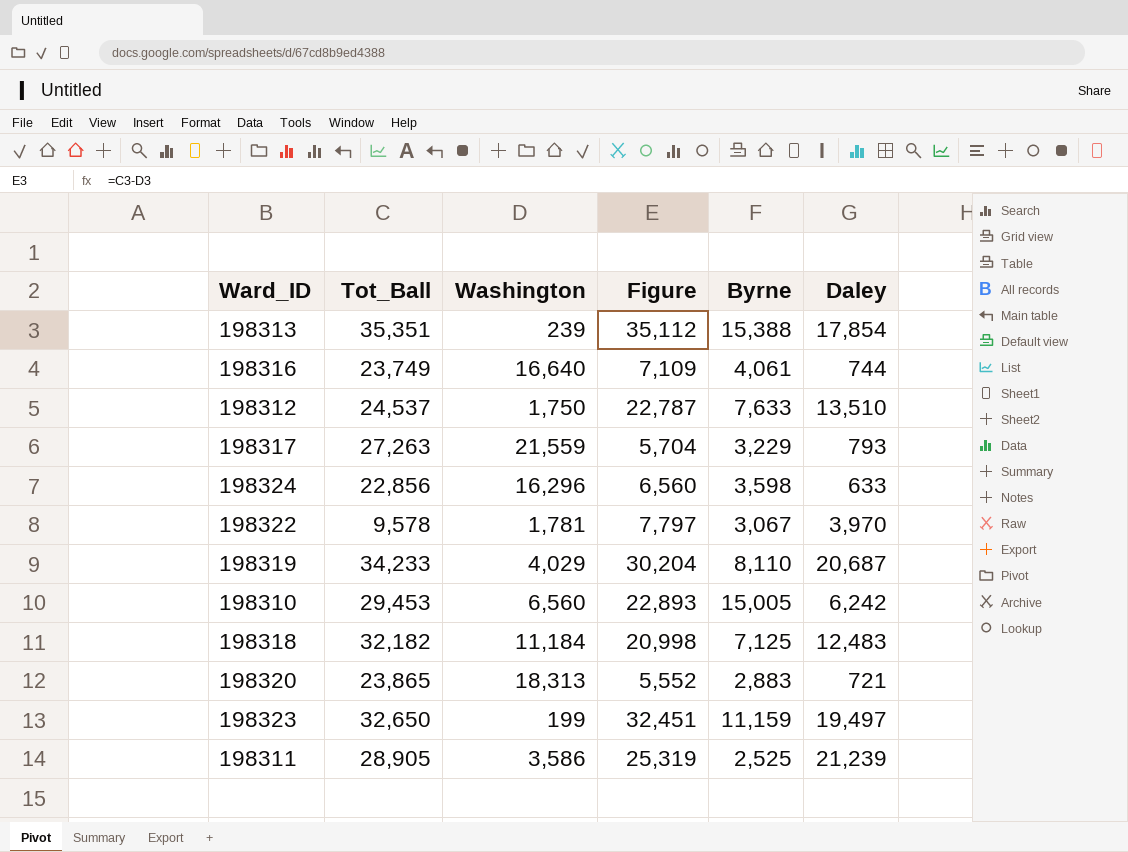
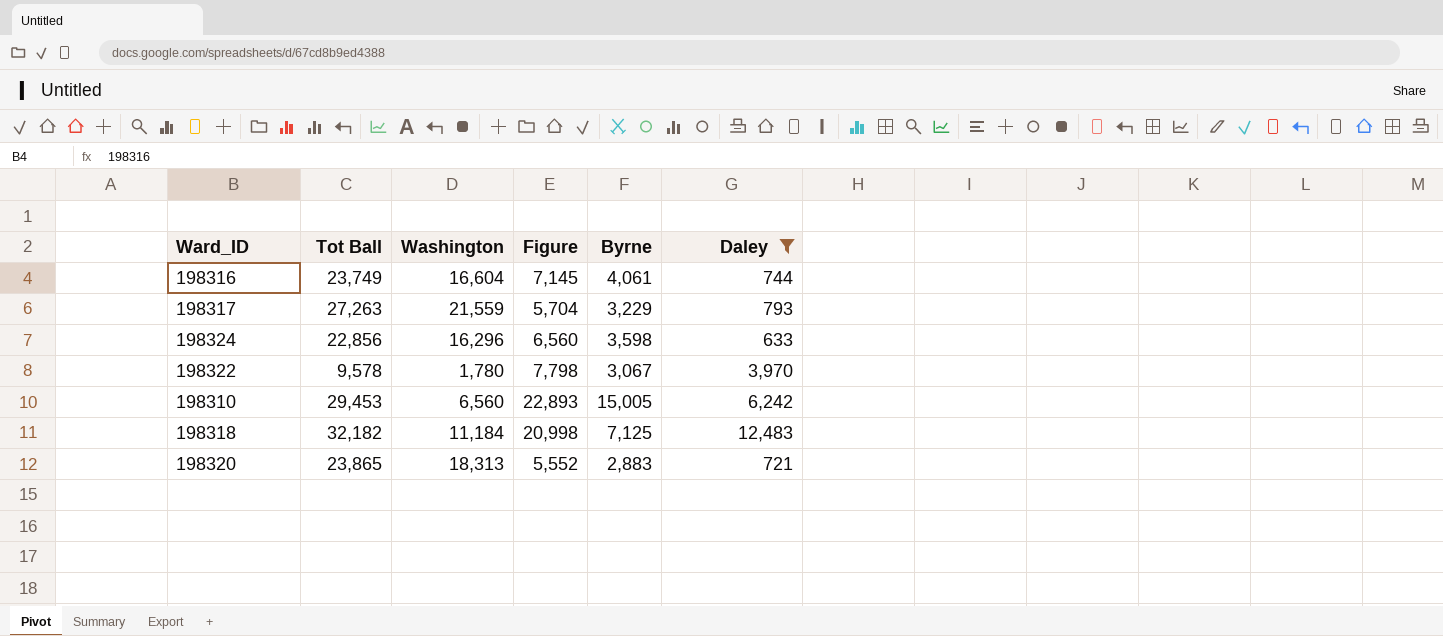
filter: none -> Daley <= 12,483
column name: Tot_Ball -> Tot Ball
198316 | Washington: 16,640 -> 16,604
198316 | Figure: 7,109 -> 7,145
198322 | Washington: 1,781 -> 1,780
198322 | Figure: 7,797 -> 7,798

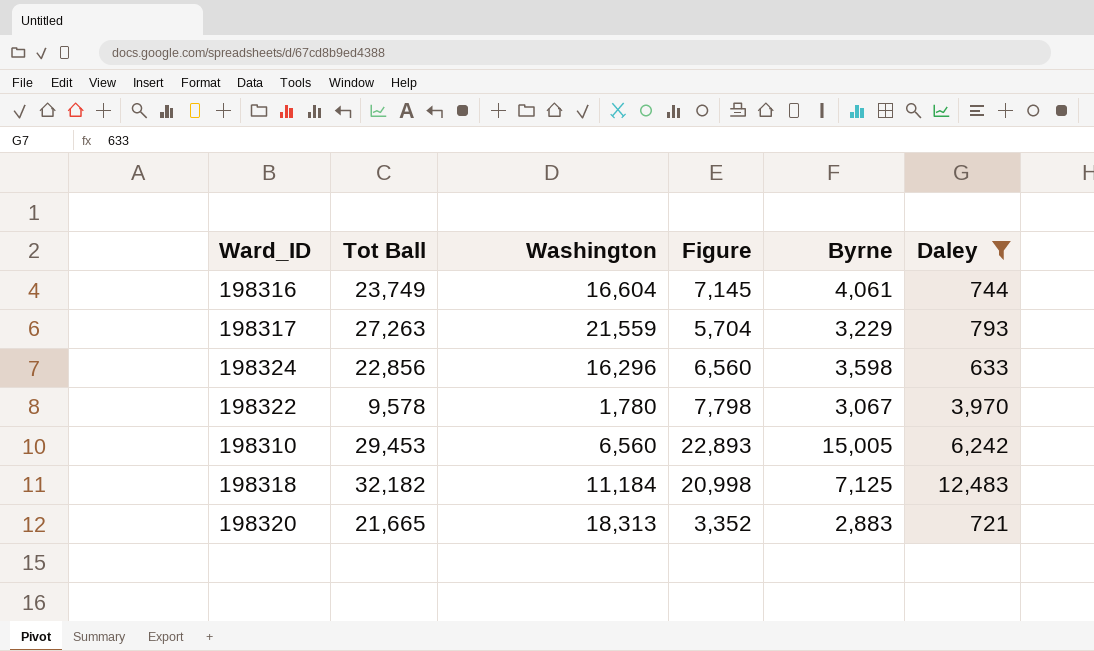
198320 | Tot Ball: 23,865 -> 21,665
198320 | Figure: 5,552 -> 3,352

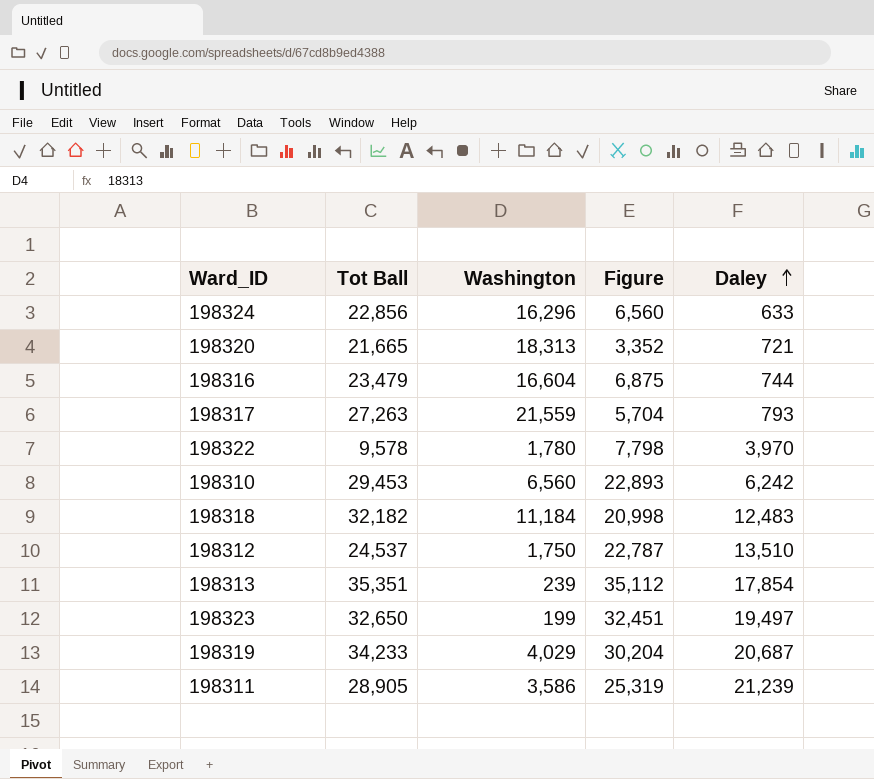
filter: Daley <= 12,483 -> none
row order: none -> Daley ascending
column Byrne | position: 5 -> none
198316 | Tot Ball: 23,749 -> 23,479
198316 | Figure: 7,145 -> 6,875

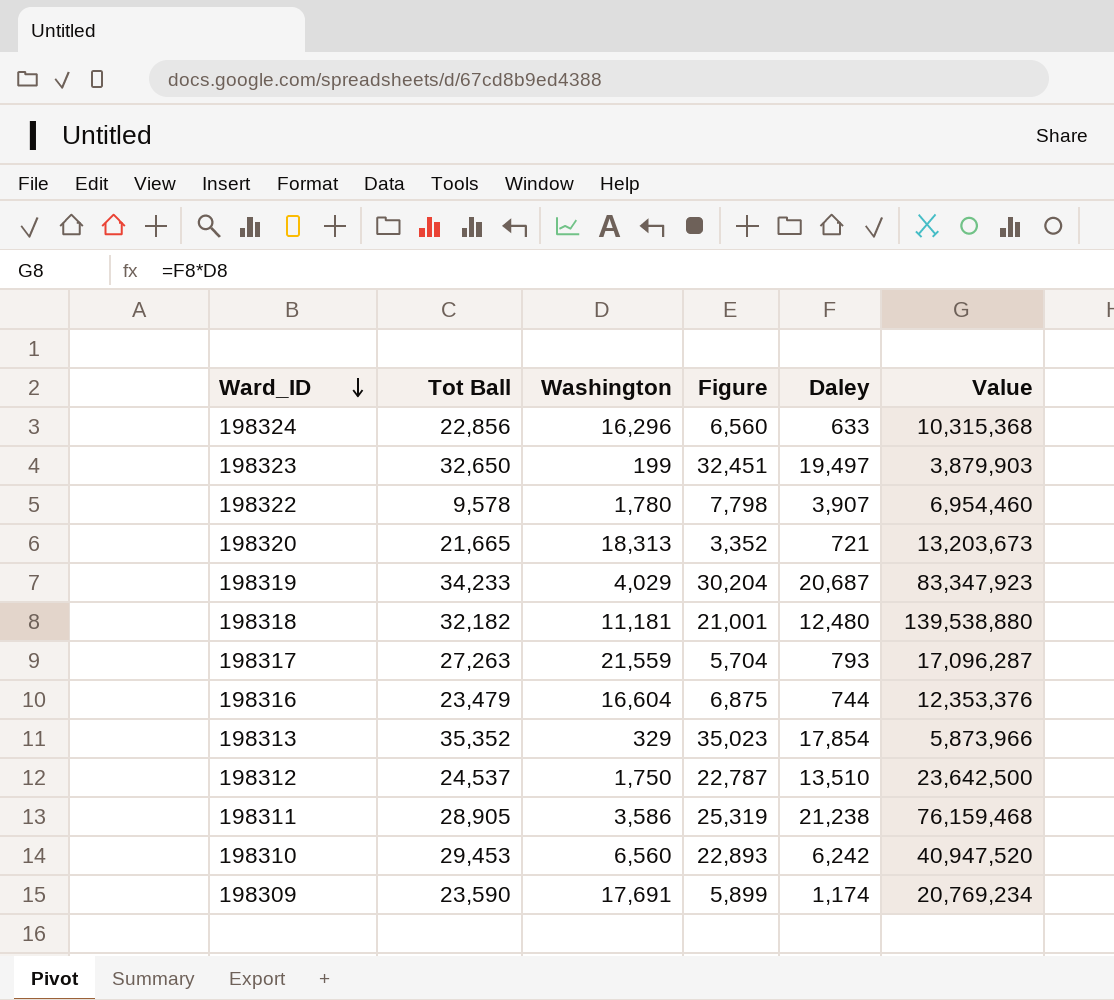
row order: Daley ascending -> Ward_ID descending
column Value | formula: none -> [Washington] * [Daley]
198322 | Daley: 3,970 -> 3,907
198318 | Washington: 11,184 -> 11,181
198318 | Figure: 20,998 -> 21,001
198318 | Daley: 12,483 -> 12,480
198313 | Tot Ball: 35,351 -> 35,352
198313 | Washington: 239 -> 329
198313 | Figure: 35,112 -> 35,023
198311 | Daley: 21,239 -> 21,238
row 198309: none -> 23,590 | 17,691 | 5,899 | 1,174 | 20,769,234

